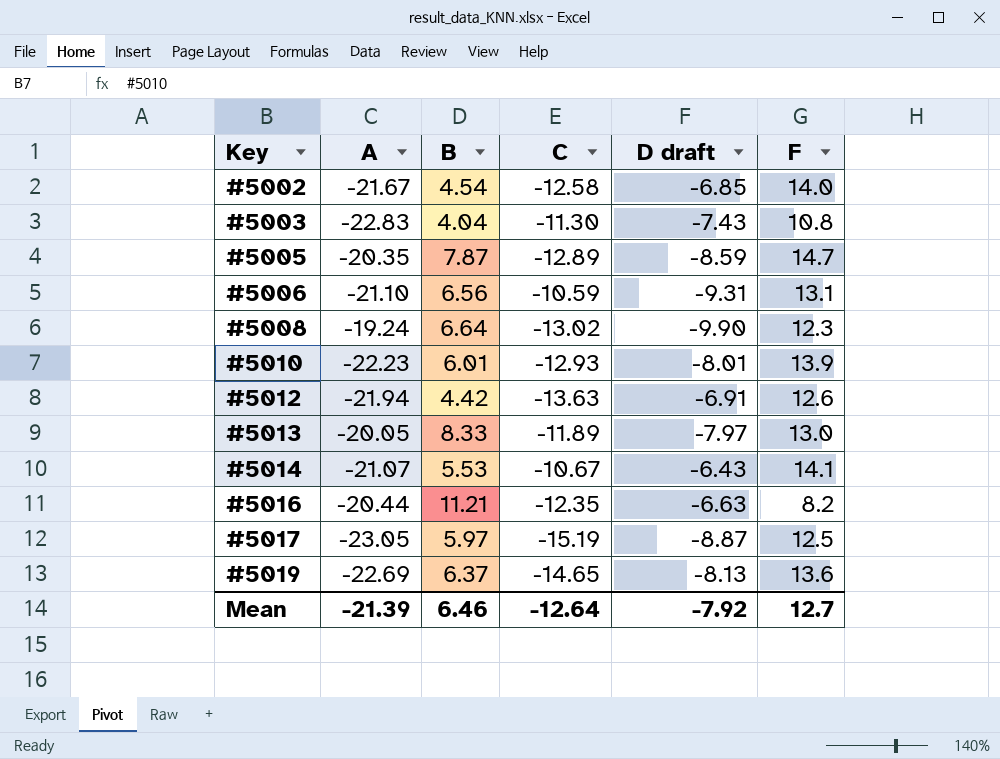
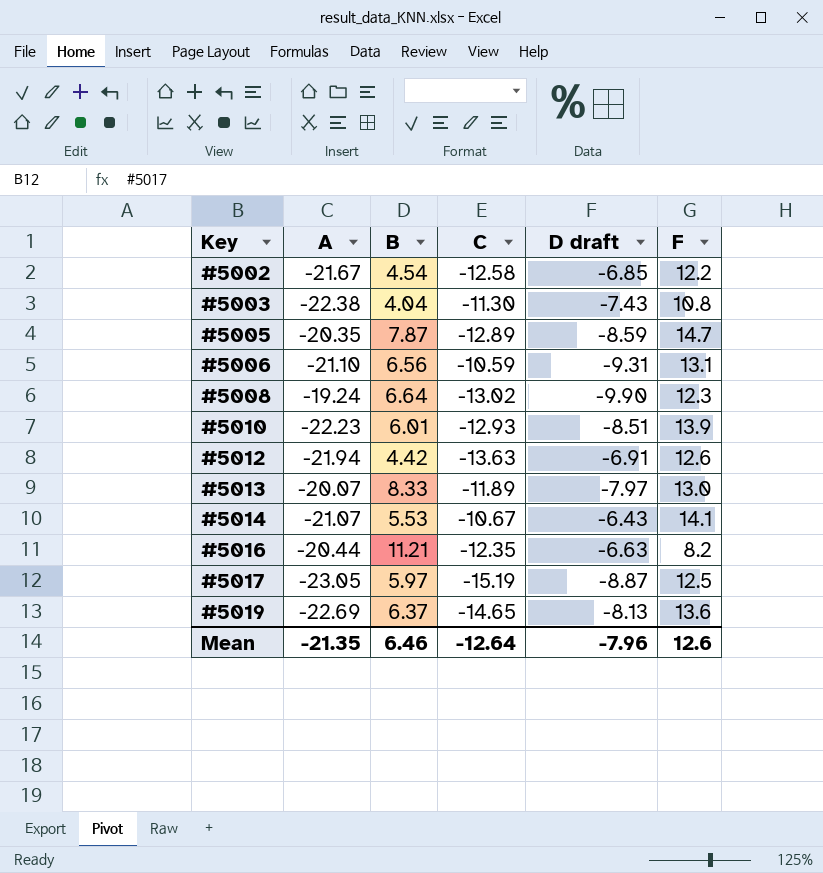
#5002 | F: 14.0 -> 12.2
#5003 | A: -22.83 -> -22.38
#5010 | D draft: -8.01 -> -8.51
#5013 | A: -20.05 -> -20.07
Mean | A: -21.39 -> -21.35
Mean | D draft: -7.92 -> -7.96
Mean | F: 12.7 -> 12.6

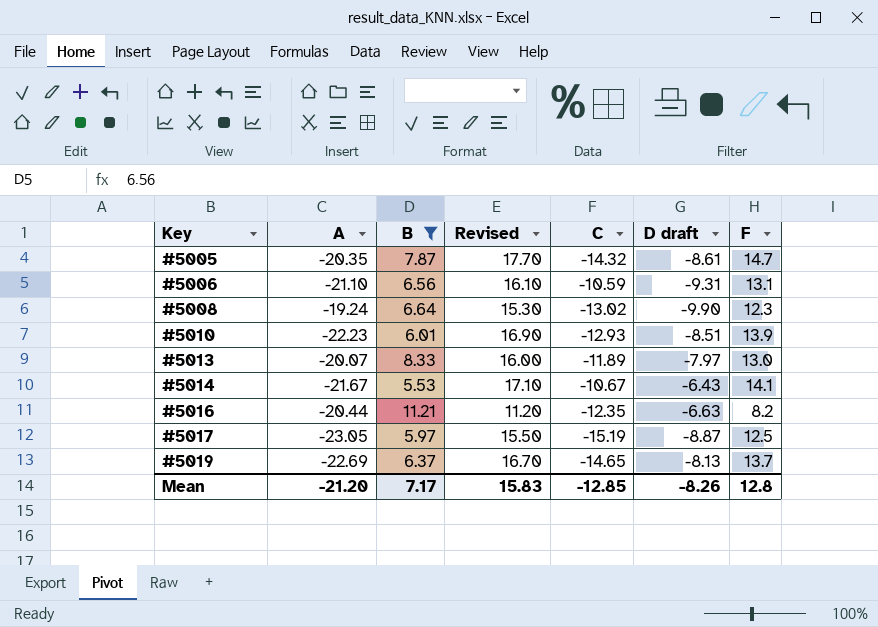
filter: none -> B >= 5.53
column Revised | formula: none -> [F] + 3
#5005 | C: -12.89 -> -14.32
#5005 | D draft: -8.59 -> -8.61
#5014 | A: -21.07 -> -21.67
#5019 | F: 13.6 -> 13.7
Mean | A: -21.35 -> -21.20
Mean | B: 6.46 -> 7.17
Mean | C: -12.64 -> -12.85
Mean | D draft: -7.96 -> -8.26
Mean | F: 12.6 -> 12.8

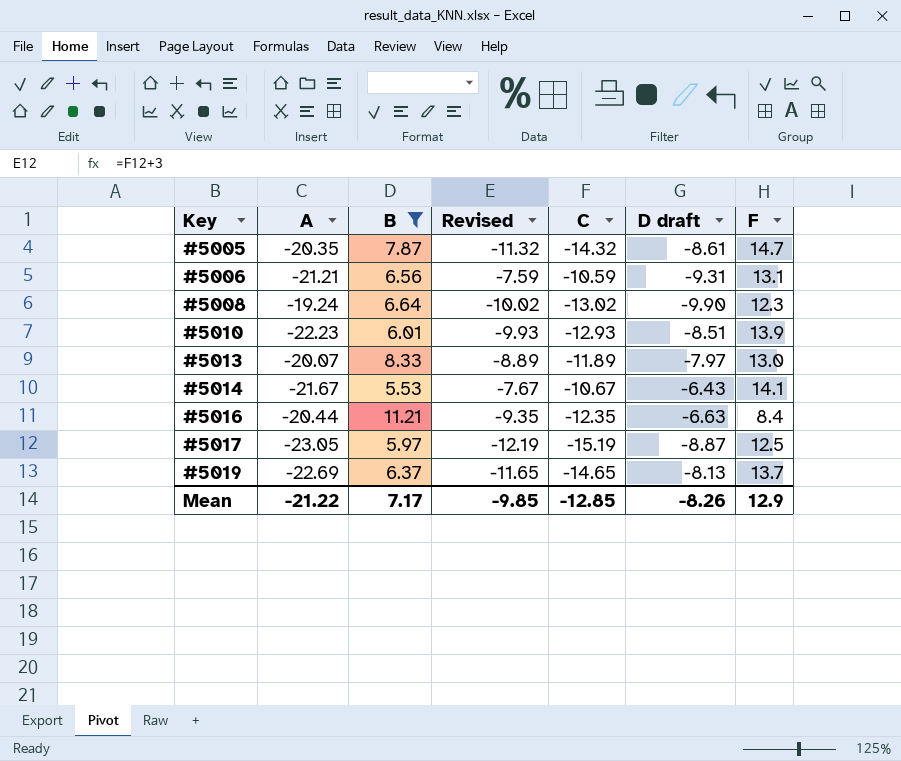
column Revised | formula: [F] + 3 -> [C] + 3
#5006 | A: -21.10 -> -21.21
#5016 | F: 8.2 -> 8.4
Mean | A: -21.20 -> -21.22
Mean | Revised: 15.83 -> -9.85
Mean | F: 12.8 -> 12.9

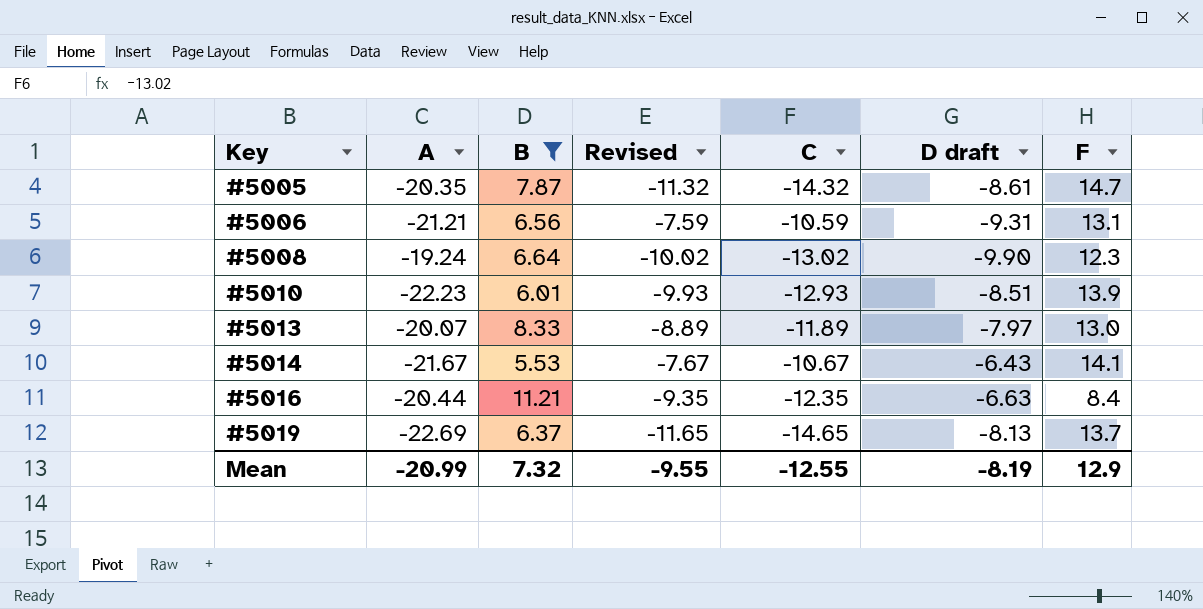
row #5017: -23.05 | 5.97 | -12.19 | -15.19 | -8.87 | 12.5 -> none
Mean | A: -21.22 -> -20.99
Mean | B: 7.17 -> 7.32
Mean | Revised: -9.85 -> -9.55
Mean | C: -12.85 -> -12.55
Mean | D draft: -8.26 -> -8.19

